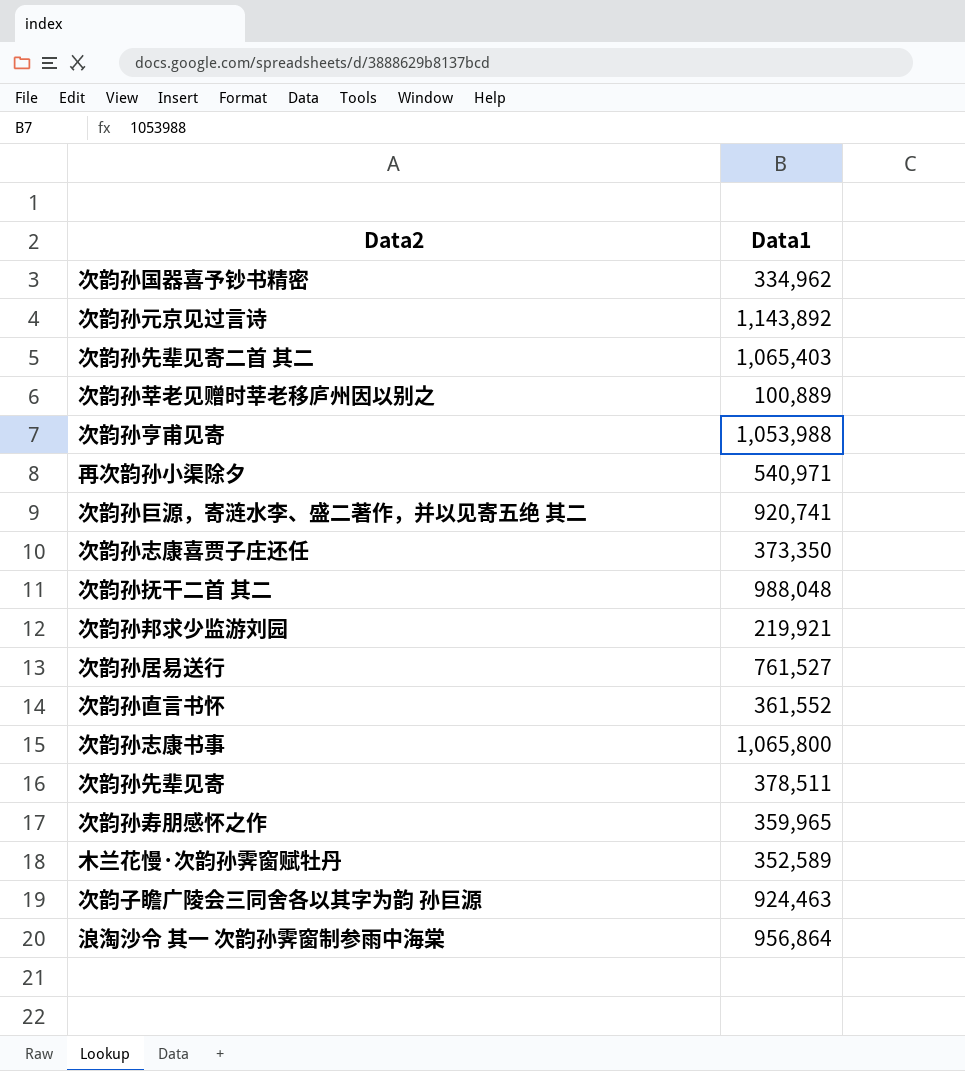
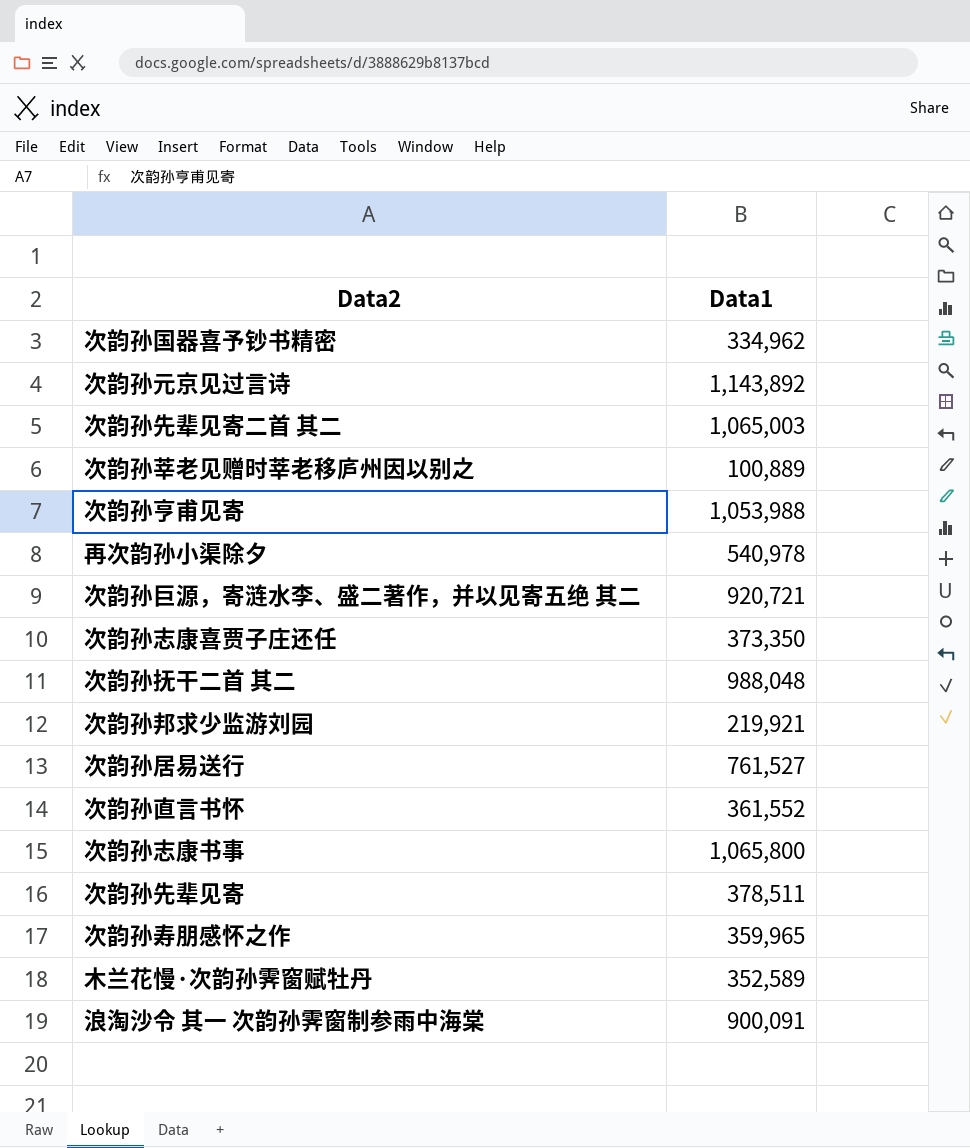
row 次韵子瞻广陵会三同舍各以其字为韵 孙巨源: 924,463 -> none
次韵孙先辈见寄二首 其二 | Data1: 1,065,403 -> 1,065,003
再次韵孙小渠除夕 | Data1: 540,971 -> 540,978
次韵孙巨源，寄涟水李、盛二著作，并以见寄五绝 其二 | Data1: 920,741 -> 920,721
浪淘沙令 其一 次韵孙霁窗制参雨中海棠 | Data1: 956,864 -> 900,091

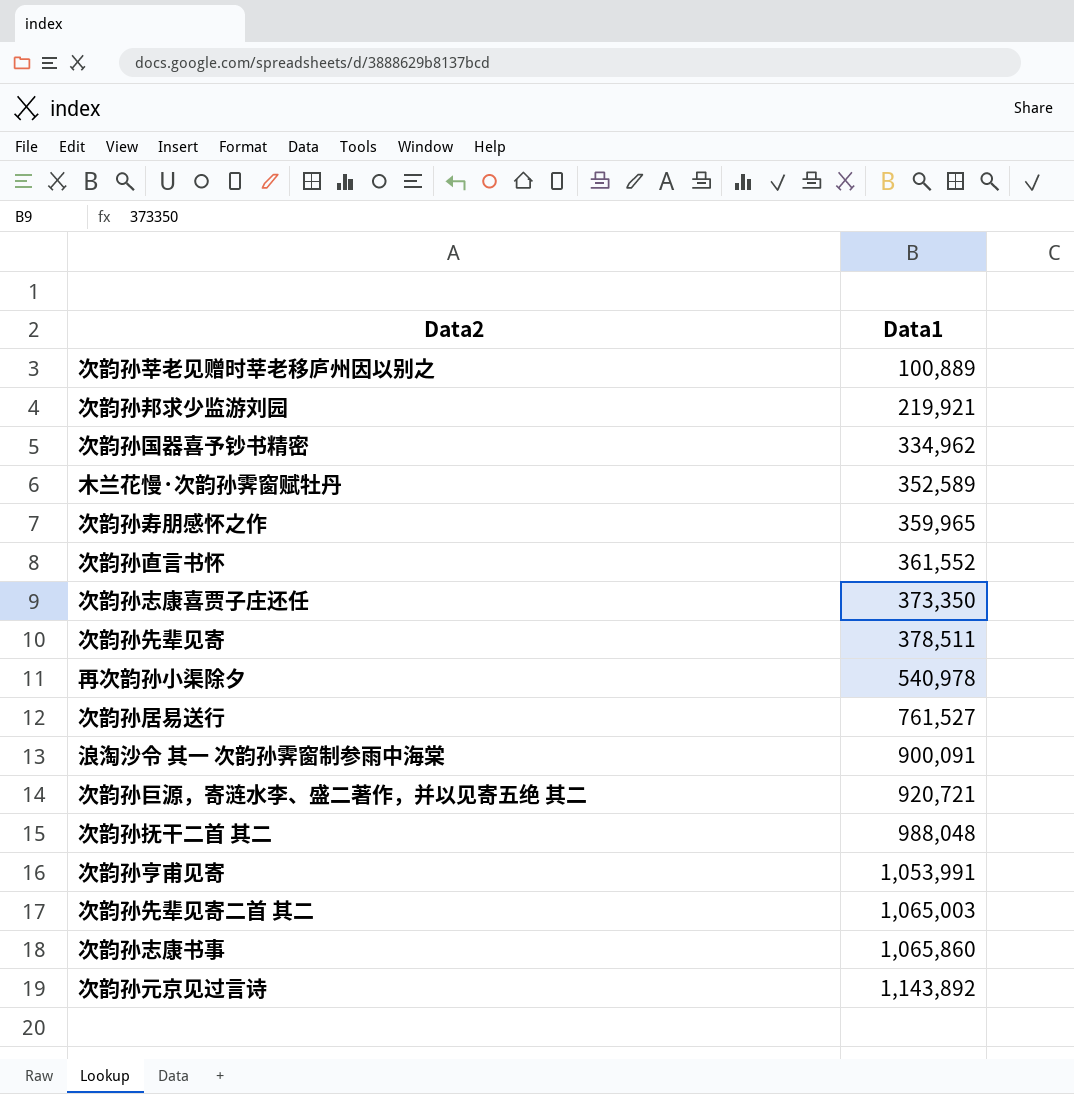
row order: none -> Data1 ascending
次韵孙亨甫见寄 | Data1: 1,053,988 -> 1,053,991
次韵孙志康书事 | Data1: 1,065,800 -> 1,065,860

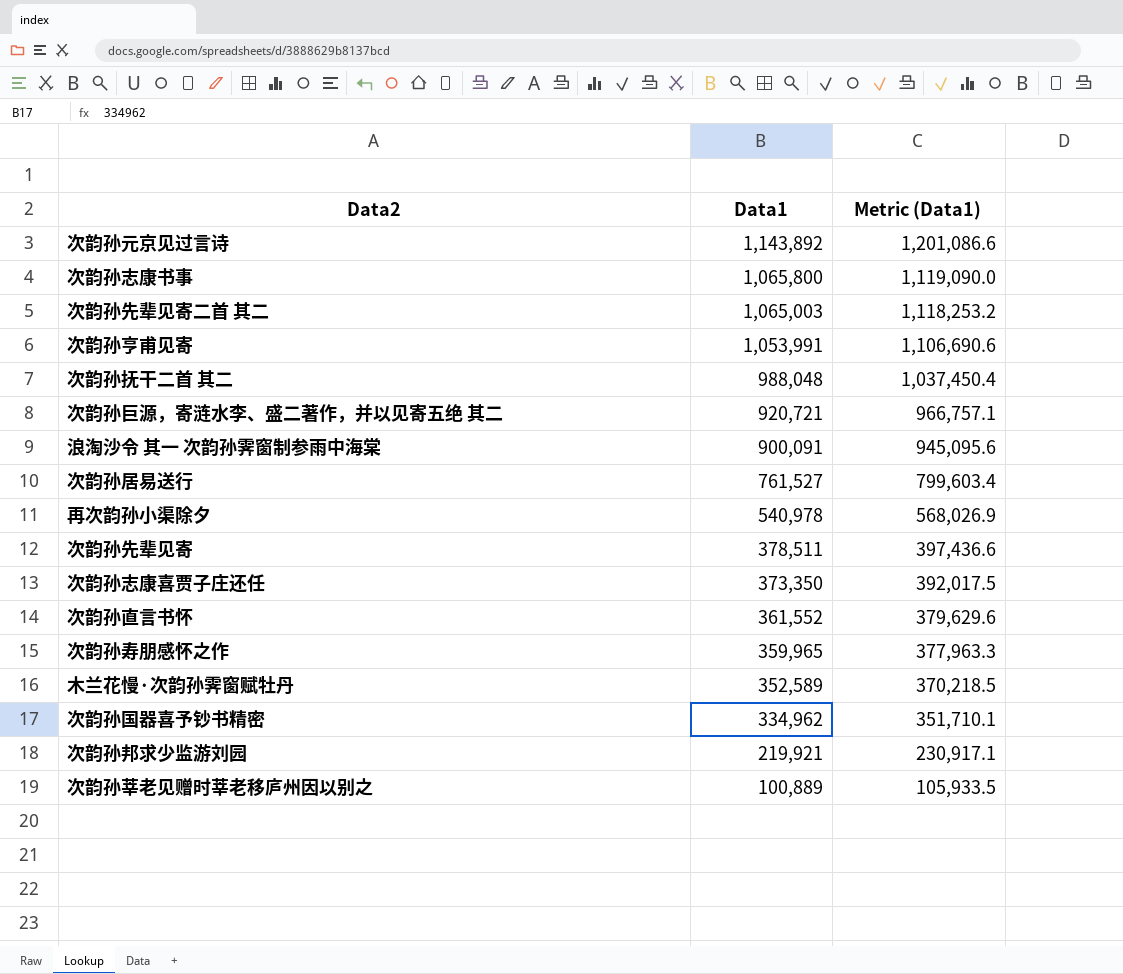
row order: Data1 ascending -> Data1 descending
column Metric (Data1) | formula: none -> [Data1] * 1.05
次韵孙志康书事 | Data1: 1,065,860 -> 1,065,800

